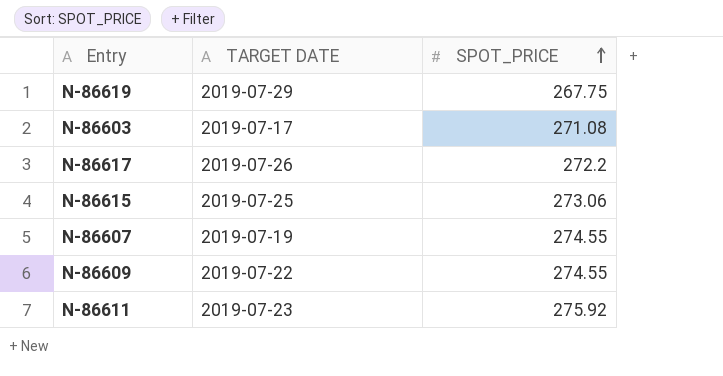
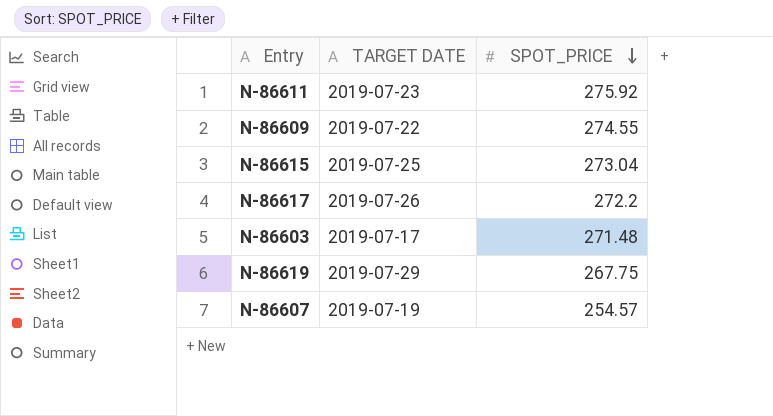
row order: SPOT_PRICE ascending -> SPOT_PRICE descending
N-86615 | SPOT_PRICE: 273.06 -> 273.04
N-86603 | SPOT_PRICE: 271.08 -> 271.48
N-86607 | SPOT_PRICE: 274.55 -> 254.57

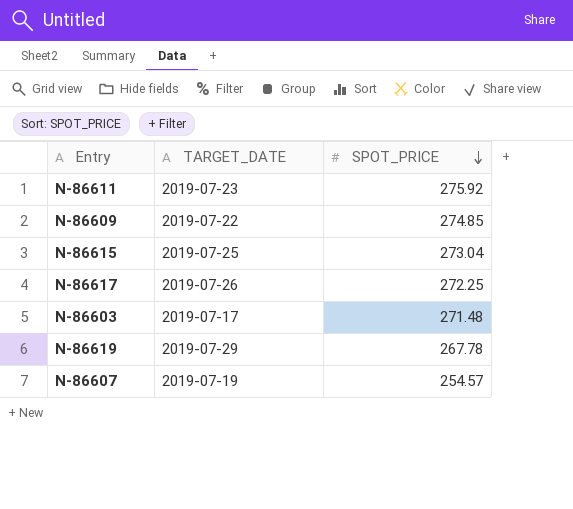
column name: TARGET DATE -> TARGET_DATE
N-86609 | SPOT_PRICE: 274.55 -> 274.85
N-86617 | SPOT_PRICE: 272.2 -> 272.25
N-86619 | SPOT_PRICE: 267.75 -> 267.78

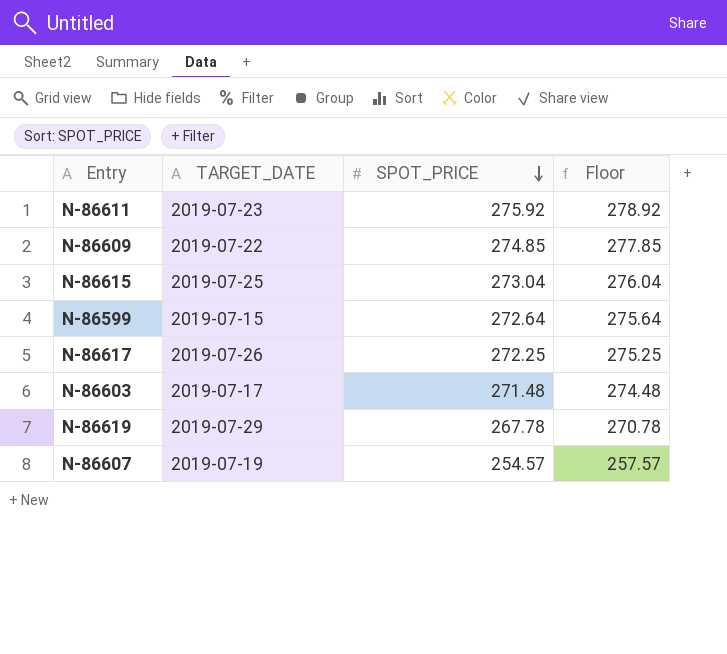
column Floor | formula: none -> [SPOT_PRICE] + 3
row N-86599: none -> 2019-07-15 | 272.64 | 275.64

